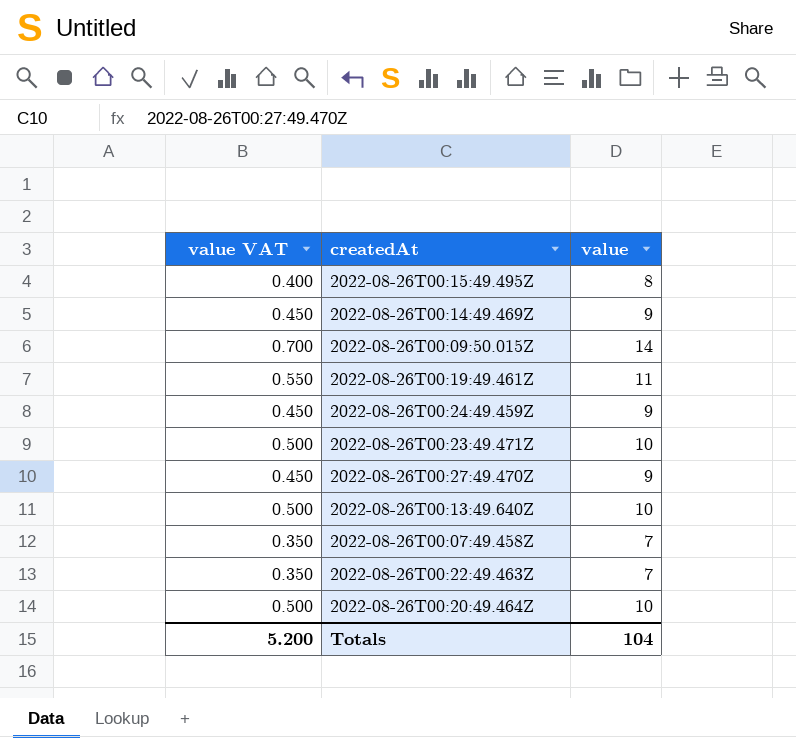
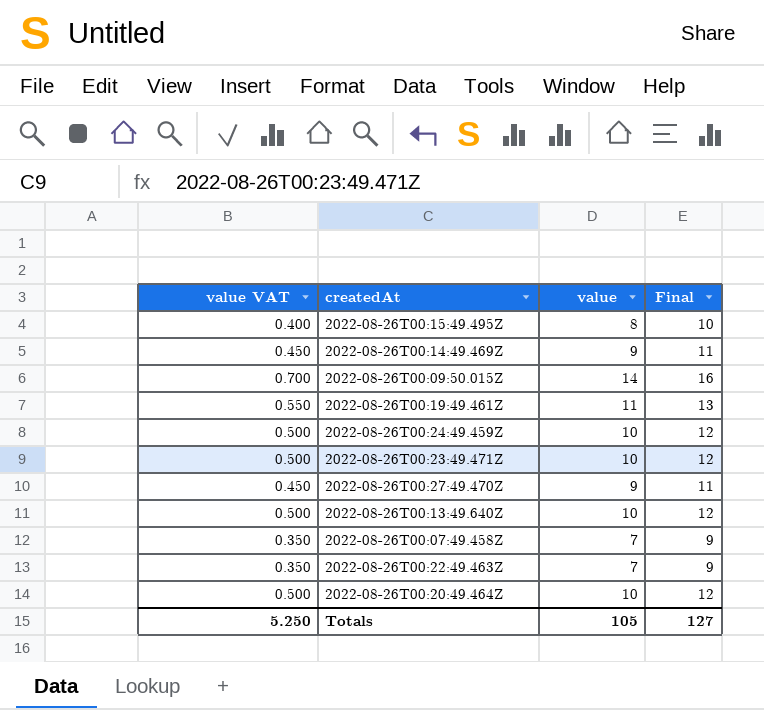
column Final | formula: none -> [value] + 2
2022-08-26T00:24:49.459Z | value VAT: 0.450 -> 0.500
2022-08-26T00:24:49.459Z | value: 9 -> 10
Totals | value VAT: 5.200 -> 5.250
Totals | value: 104 -> 105

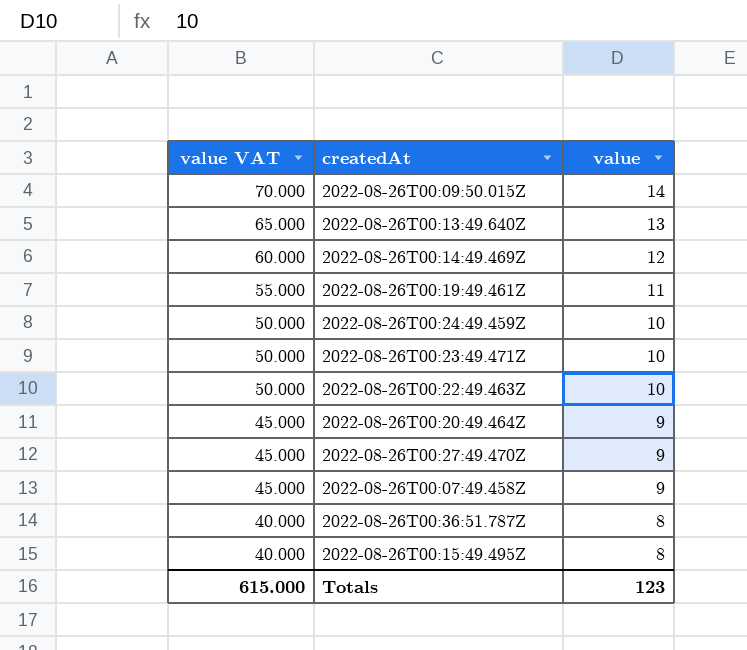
row order: none -> value VAT descending
column Final | formula: [value] + 2 -> none
column value VAT | formula: [value] * 0.05 -> [value] * 5
2022-08-26T00:13:49.640Z | value: 10 -> 13
2022-08-26T00:14:49.469Z | value: 9 -> 12
2022-08-26T00:22:49.463Z | value: 7 -> 10
2022-08-26T00:20:49.464Z | value: 10 -> 9
2022-08-26T00:07:49.458Z | value: 7 -> 9
row 2022-08-26T00:36:51.787Z: none -> 40.000 | 8
Totals | value VAT: 5.250 -> 615.000
Totals | value: 105 -> 123

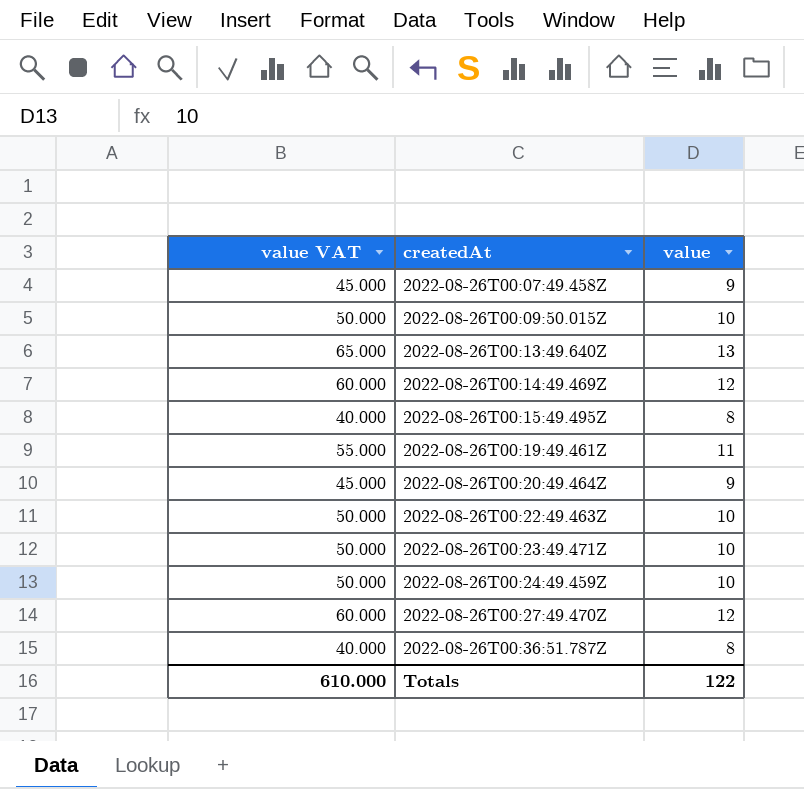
row order: value VAT descending -> createdAt ascending
2022-08-26T00:09:50.015Z | value VAT: 70.000 -> 50.000
2022-08-26T00:09:50.015Z | value: 14 -> 10
2022-08-26T00:27:49.470Z | value VAT: 45.000 -> 60.000
2022-08-26T00:27:49.470Z | value: 9 -> 12
Totals | value VAT: 615.000 -> 610.000
Totals | value: 123 -> 122

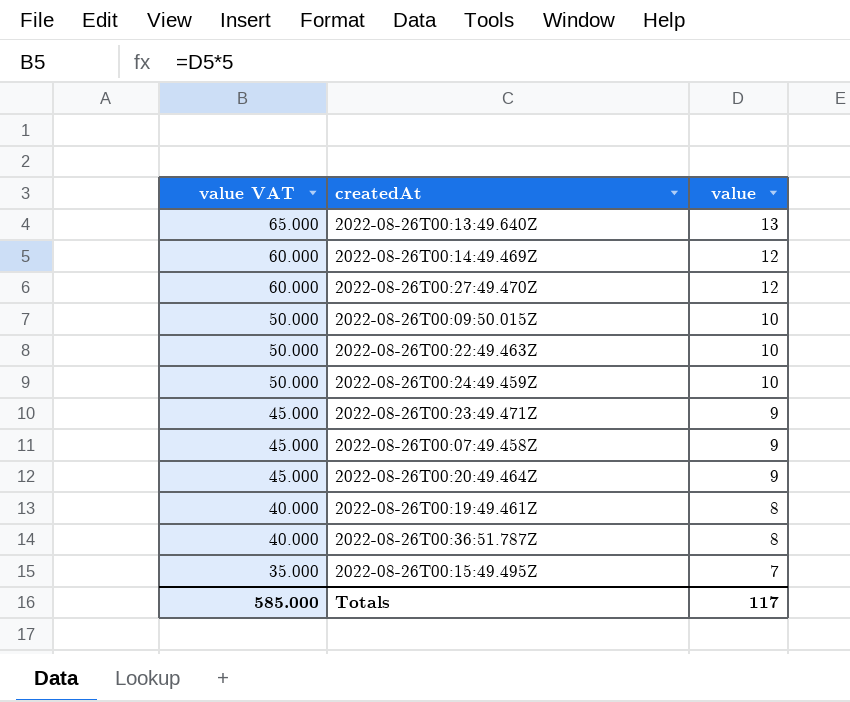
row order: createdAt ascending -> value VAT descending
2022-08-26T00:23:49.471Z | value VAT: 50.000 -> 45.000
2022-08-26T00:23:49.471Z | value: 10 -> 9
2022-08-26T00:19:49.461Z | value VAT: 55.000 -> 40.000
2022-08-26T00:19:49.461Z | value: 11 -> 8
2022-08-26T00:15:49.495Z | value VAT: 40.000 -> 35.000
2022-08-26T00:15:49.495Z | value: 8 -> 7
Totals | value VAT: 610.000 -> 585.000
Totals | value: 122 -> 117

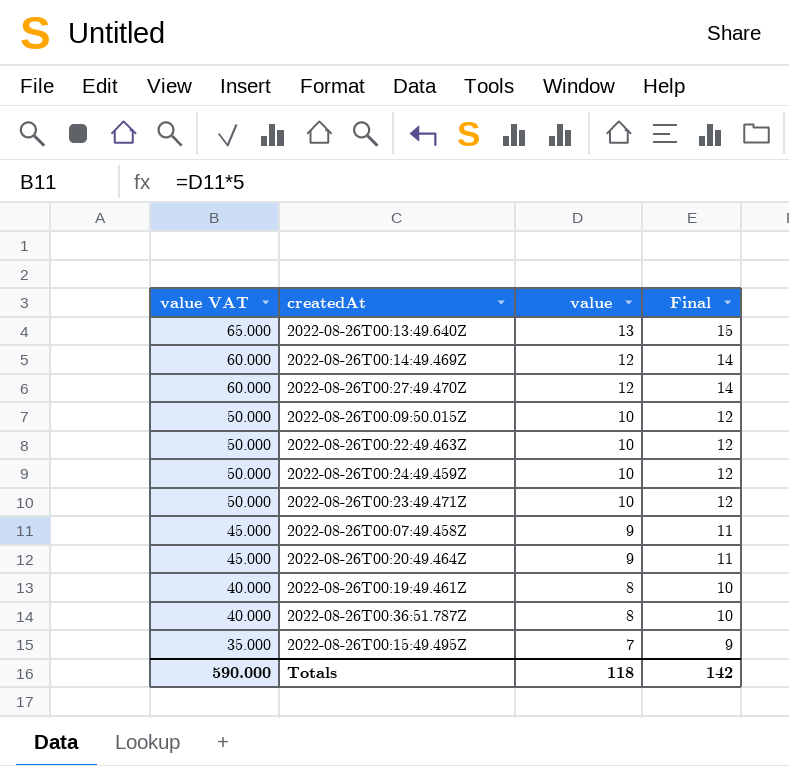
column Final | formula: none -> [value] + 2
2022-08-26T00:23:49.471Z | value VAT: 45.000 -> 50.000
2022-08-26T00:23:49.471Z | value: 9 -> 10
Totals | value VAT: 585.000 -> 590.000
Totals | value: 117 -> 118

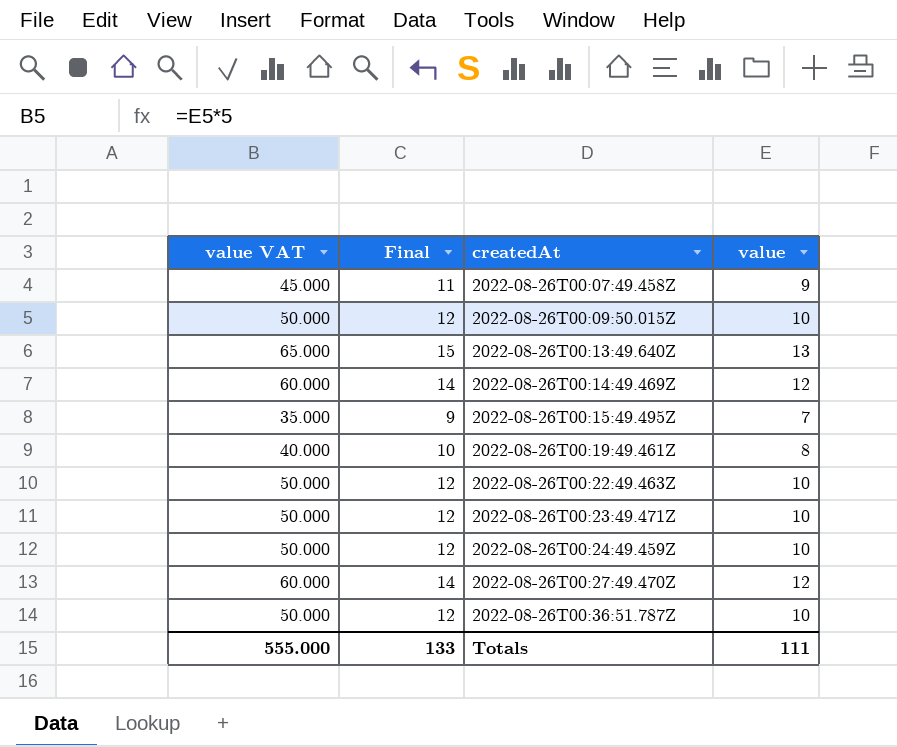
row order: value VAT descending -> createdAt ascending
column Final | position: 4 -> 2
row 2022-08-26T00:20:49.464Z: 45.000 | 9 | 11 -> none
2022-08-26T00:36:51.787Z | value VAT: 40.000 -> 50.000
2022-08-26T00:36:51.787Z | Final: 10 -> 12
2022-08-26T00:36:51.787Z | value: 8 -> 10
Totals | value VAT: 590.000 -> 555.000
Totals | Final: 142 -> 133
Totals | value: 118 -> 111

